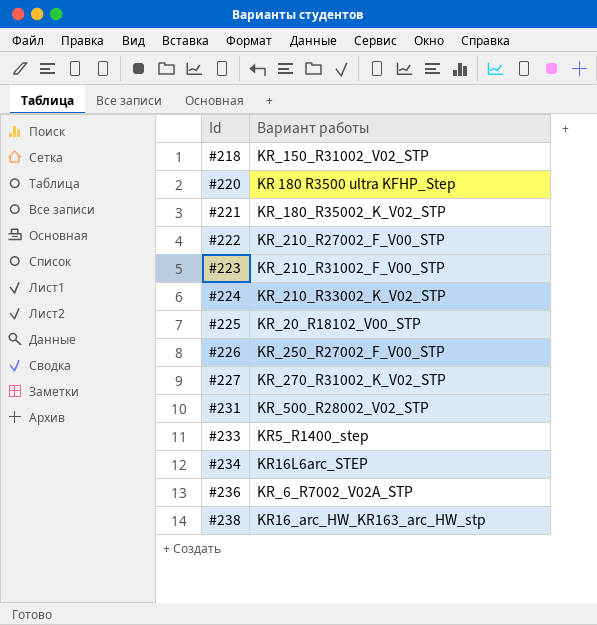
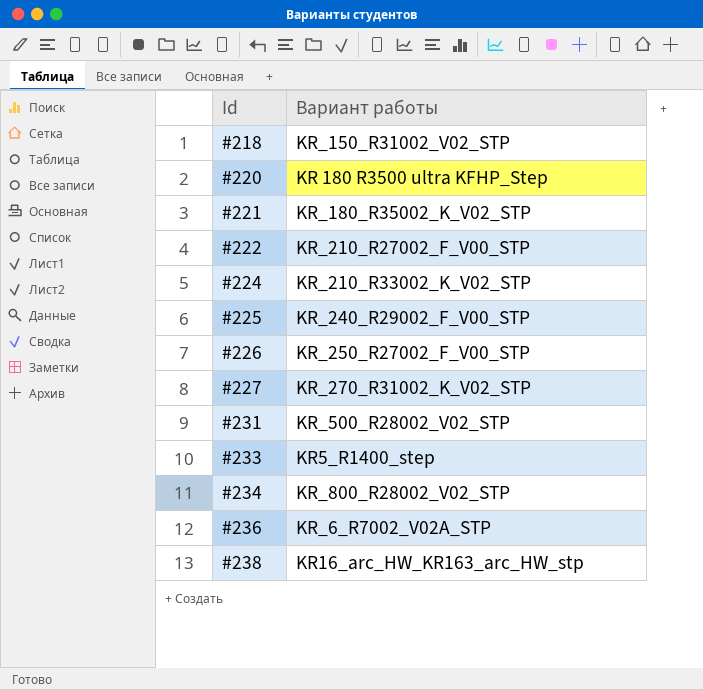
row #223: KR_210_R31002_F_V00_STP -> none
#225 | Вариант работы: KR_20_R18102_V00_STP -> KR_240_R29002_F_V00_STP
#234 | Вариант работы: KR16L6arc_STEP -> KR_800_R28002_V02_STP

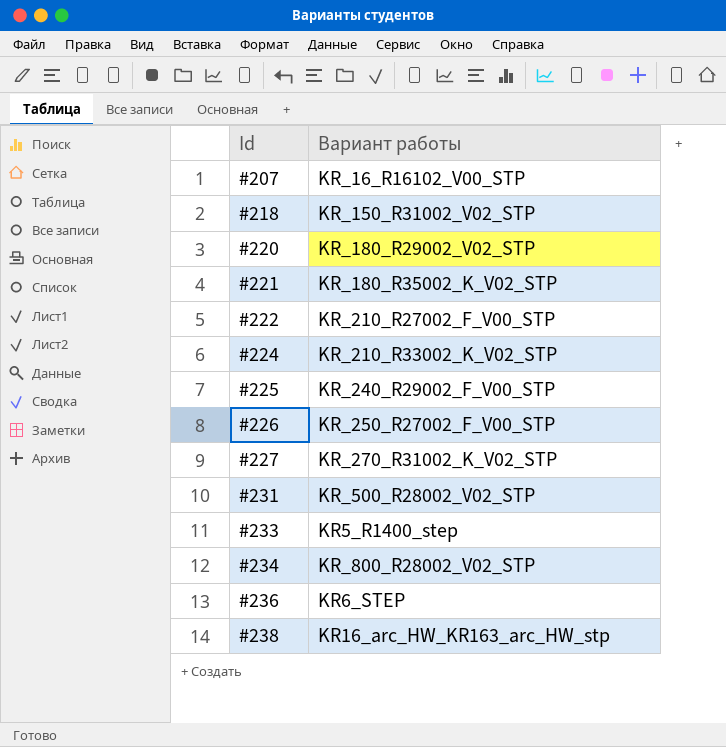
row #207: none -> KR_16_R16102_V00_STP
#220 | Вариант работы: KR 180 R3500 ultra KFHP_Step -> KR_180_R29002_V02_STP
#236 | Вариант работы: KR_6_R7002_V02A_STP -> KR6_STEP

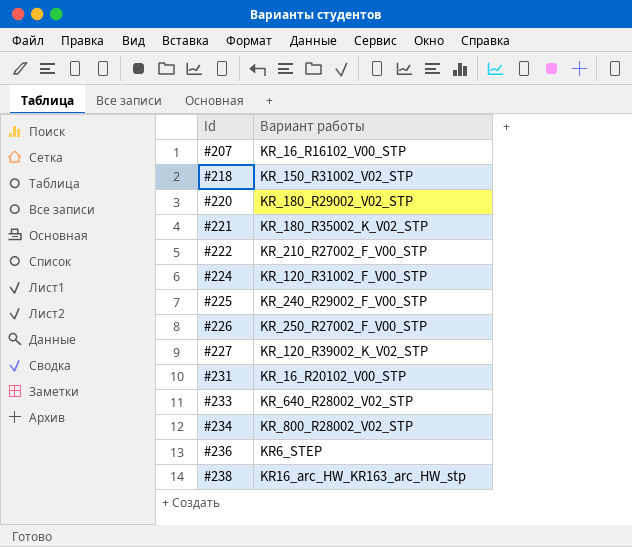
#224 | Вариант работы: KR_210_R33002_K_V02_STP -> KR_120_R31002_F_V00_STP
#227 | Вариант работы: KR_270_R31002_K_V02_STP -> KR_120_R39002_K_V02_STP
#231 | Вариант работы: KR_500_R28002_V02_STP -> KR_16_R20102_V00_STP
#233 | Вариант работы: KR5_R1400_step -> KR_640_R28002_V02_STP

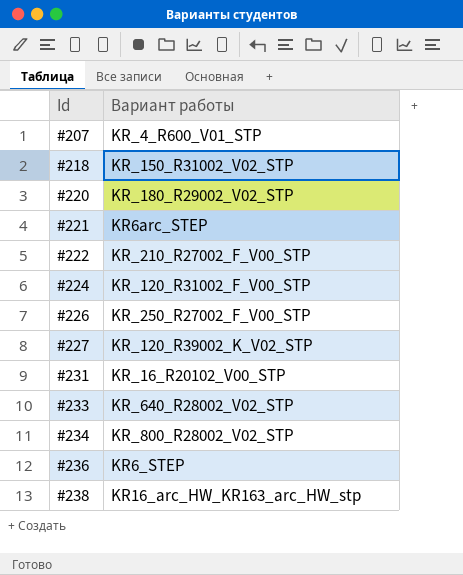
row #225: KR_240_R29002_F_V00_STP -> none
#207 | Вариант работы: KR_16_R16102_V00_STP -> KR_4_R600_V01_STP
#221 | Вариант работы: KR_180_R35002_K_V02_STP -> KR6arc_STEP

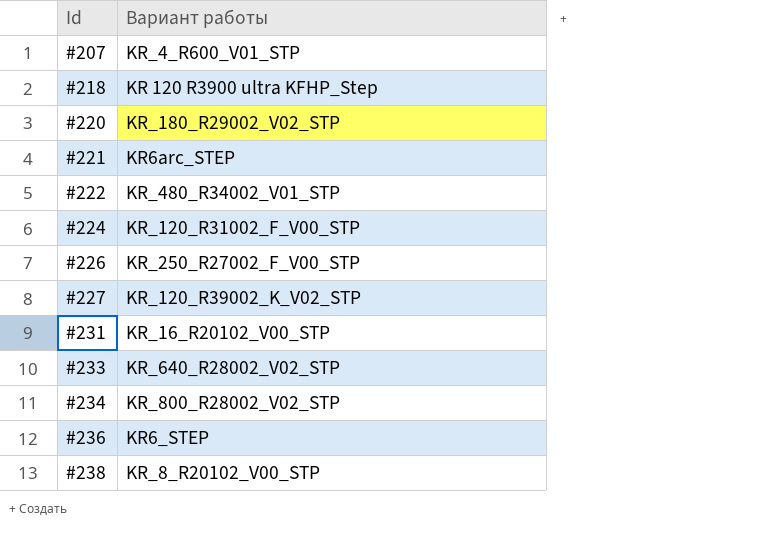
#218 | Вариант работы: KR_150_R31002_V02_STP -> KR 120 R3900 ultra KFHP_Step
#222 | Вариант работы: KR_210_R27002_F_V00_STP -> KR_480_R34002_V01_STP
#238 | Вариант работы: KR16_arc_HW_KR163_arc_HW_stp -> KR_8_R20102_V00_STP

